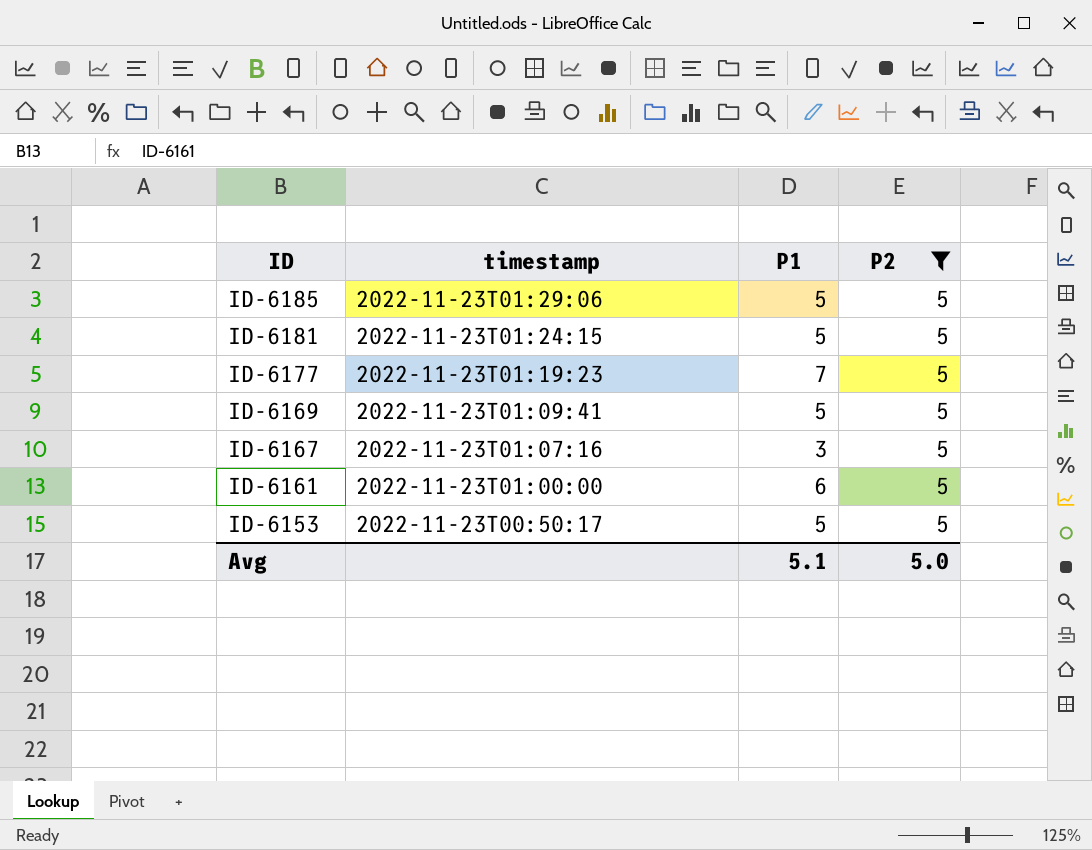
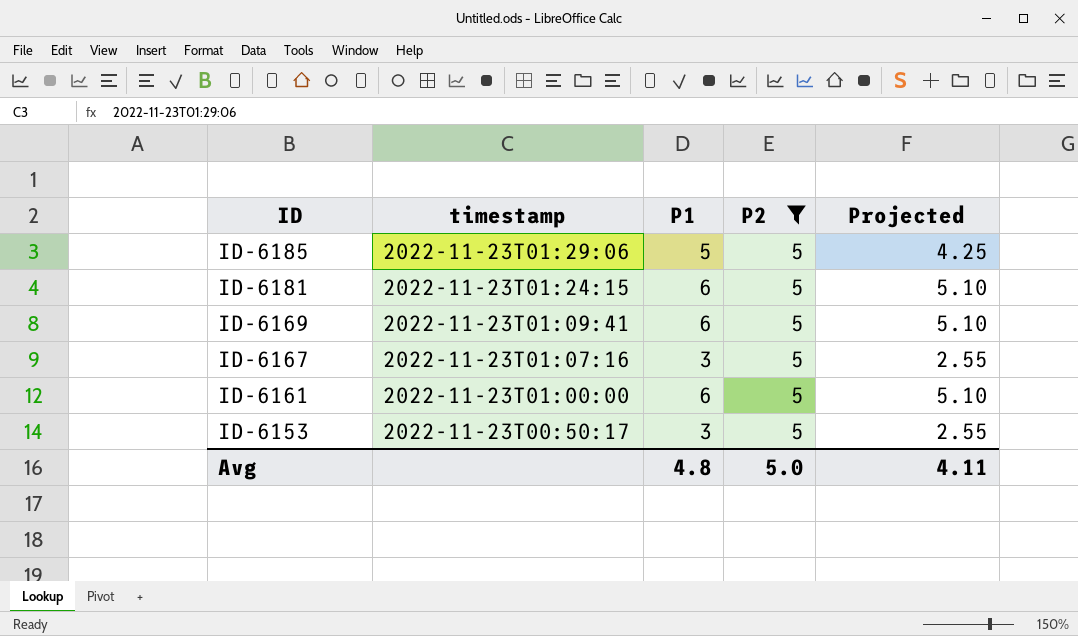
column Projected | formula: none -> [P1] * 0.85
row ID-6177: 2022-11-23T01:19:23 | 7 | 5 -> none
ID-6181 | P1: 5 -> 6
ID-6169 | P1: 5 -> 6
ID-6153 | P1: 5 -> 3
Avg | P1: 5.1 -> 4.8

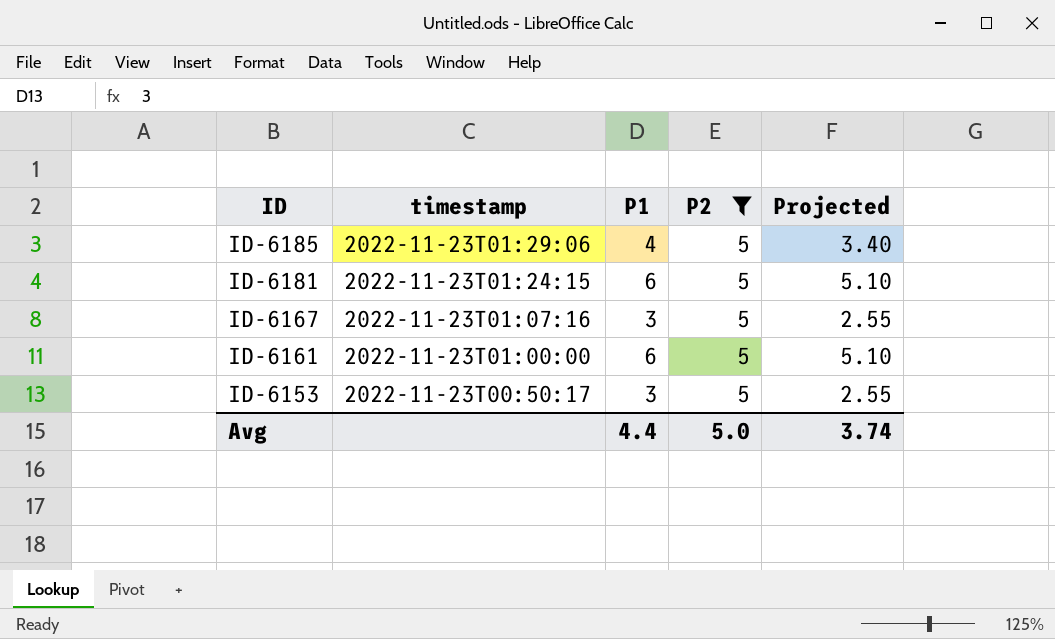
row ID-6169: 2022-11-23T01:09:41 | 6 | 5 | 5.10 -> none
ID-6185 | P1: 5 -> 4
ID-6185 | Projected: 4.25 -> 3.40
Avg | P1: 4.8 -> 4.4
Avg | Projected: 4.11 -> 3.74

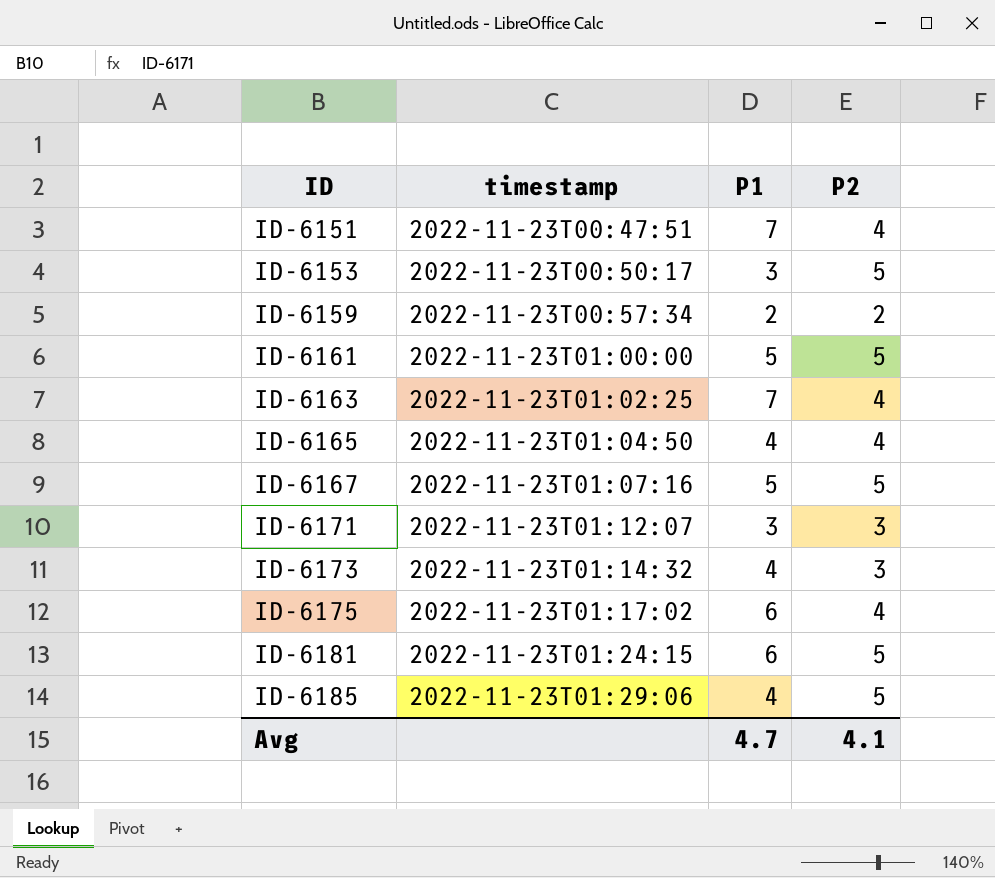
filter: P2 = 5 -> none
row order: ID descending -> ID ascending
column Projected | formula: [P1] * 0.85 -> none
ID-6161 | P1: 6 -> 5
ID-6167 | P1: 3 -> 5
Avg | P1: 4.4 -> 4.7
Avg | P2: 5.0 -> 4.1

